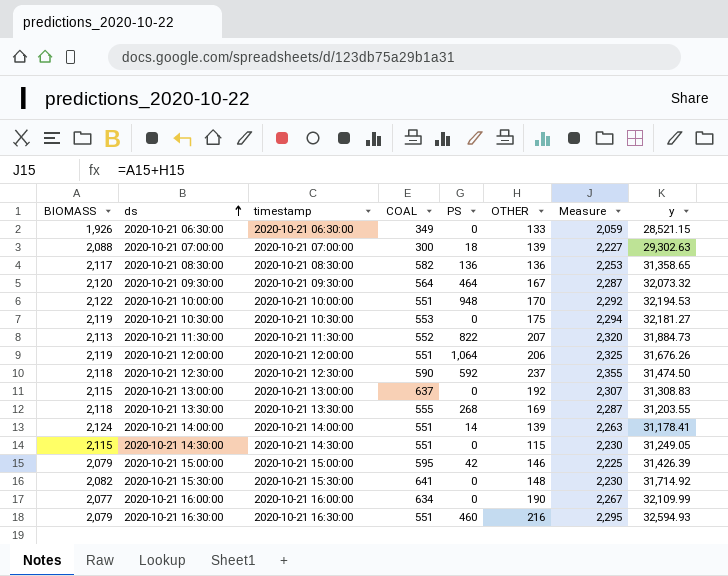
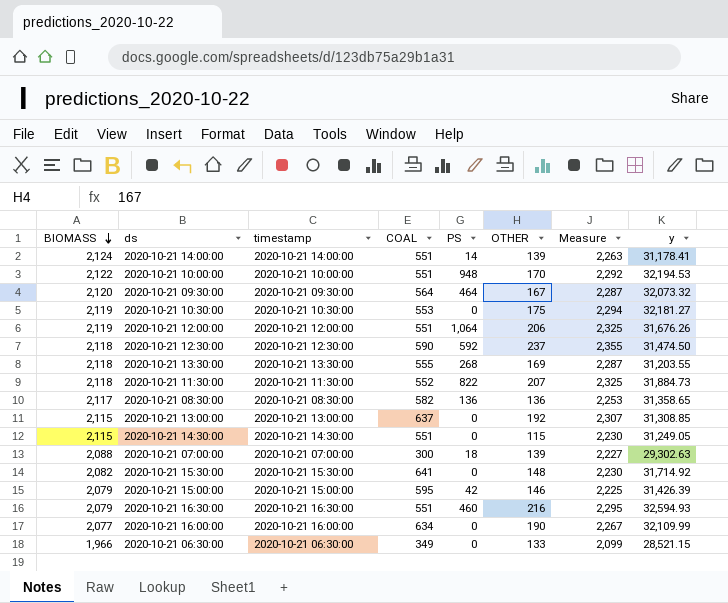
row order: ds ascending -> BIOMASS descending
2020-10-21 11:30:00 | BIOMASS: 2,113 -> 2,118
2020-10-21 11:30:00 | Measure: 2,320 -> 2,325
2020-10-21 13:00:00 | y: 31,308.83 -> 31,308.85
2020-10-21 06:30:00 | BIOMASS: 1,926 -> 1,966
2020-10-21 06:30:00 | Measure: 2,059 -> 2,099

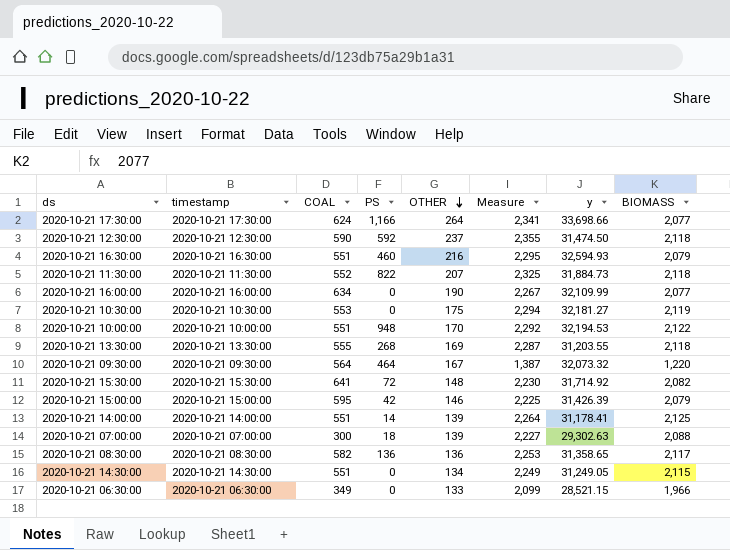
row order: BIOMASS descending -> OTHER descending
column BIOMASS | position: 1 -> 8
row 2020-10-21 12:00:00: 2,119 | 2020-10-21 12:00:00 | 551 | 1,064 | 206 | 2,325 | 31,676.26 -> none
row 2020-10-21 13:00:00: 2,115 | 2020-10-21 13:00:00 | 637 | 0 | 192 | 2,307 | 31,308.85 -> none
row 2020-10-21 17:30:00: none -> 2020-10-21 17:30:00 | 624 | 1,166 | 264 | 2,341 | 33,698.66 | 2,077
2020-10-21 09:30:00 | Measure: 2,287 -> 1,387
2020-10-21 09:30:00 | BIOMASS: 2,120 -> 1,220
2020-10-21 15:30:00 | PS: 0 -> 72
2020-10-21 14:00:00 | Measure: 2,263 -> 2,264
2020-10-21 14:00:00 | BIOMASS: 2,124 -> 2,125
2020-10-21 14:30:00 | OTHER: 115 -> 134
2020-10-21 14:30:00 | Measure: 2,230 -> 2,249

